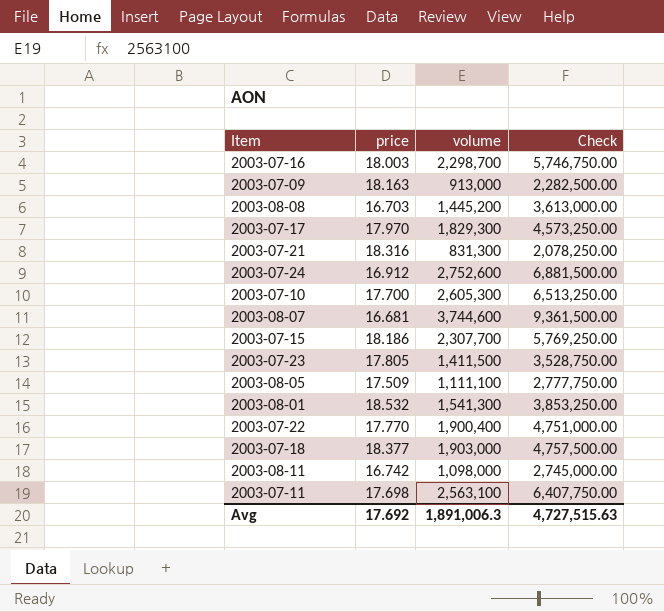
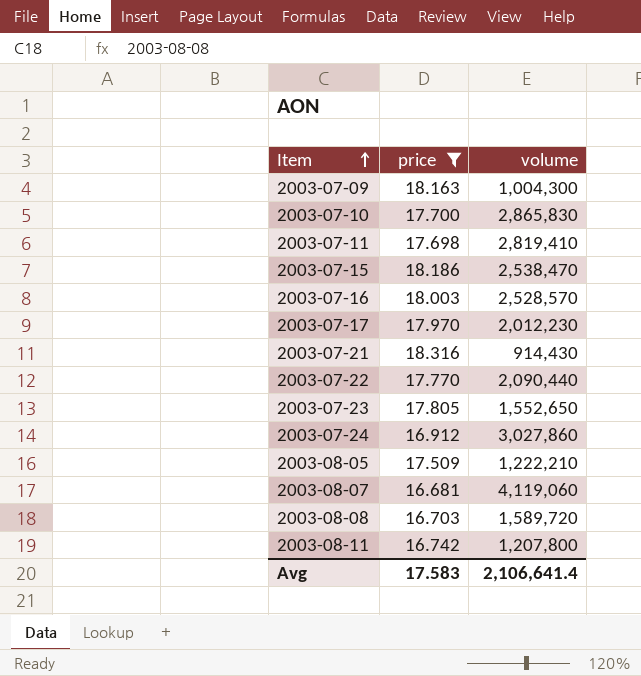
filter: none -> price <= 18.316
row order: none -> Item ascending
column Check | formula: [volume] * 2.5 -> none
2003-07-09 | volume: 913,000 -> 1,004,300
2003-07-10 | volume: 2,605,300 -> 2,865,830
2003-07-11 | volume: 2,563,100 -> 2,819,410
2003-07-15 | volume: 2,307,700 -> 2,538,470
2003-07-16 | volume: 2,298,700 -> 2,528,570
2003-07-17 | volume: 1,829,300 -> 2,012,230
2003-07-21 | volume: 831,300 -> 914,430
2003-07-22 | volume: 1,900,400 -> 2,090,440
2003-07-23 | volume: 1,411,500 -> 1,552,650
2003-07-24 | volume: 2,752,600 -> 3,027,860
2003-08-05 | volume: 1,111,100 -> 1,222,210
2003-08-07 | volume: 3,744,600 -> 4,119,060
2003-08-08 | volume: 1,445,200 -> 1,589,720
2003-08-11 | volume: 1,098,000 -> 1,207,800
Avg | price: 17.692 -> 17.583
Avg | volume: 1,891,006.3 -> 2,106,641.4

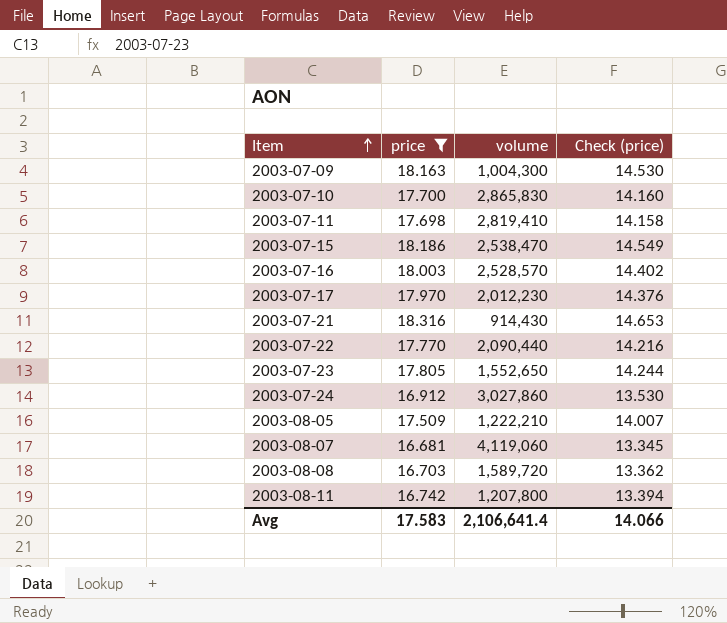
column Check (price) | formula: none -> [price] * 0.8

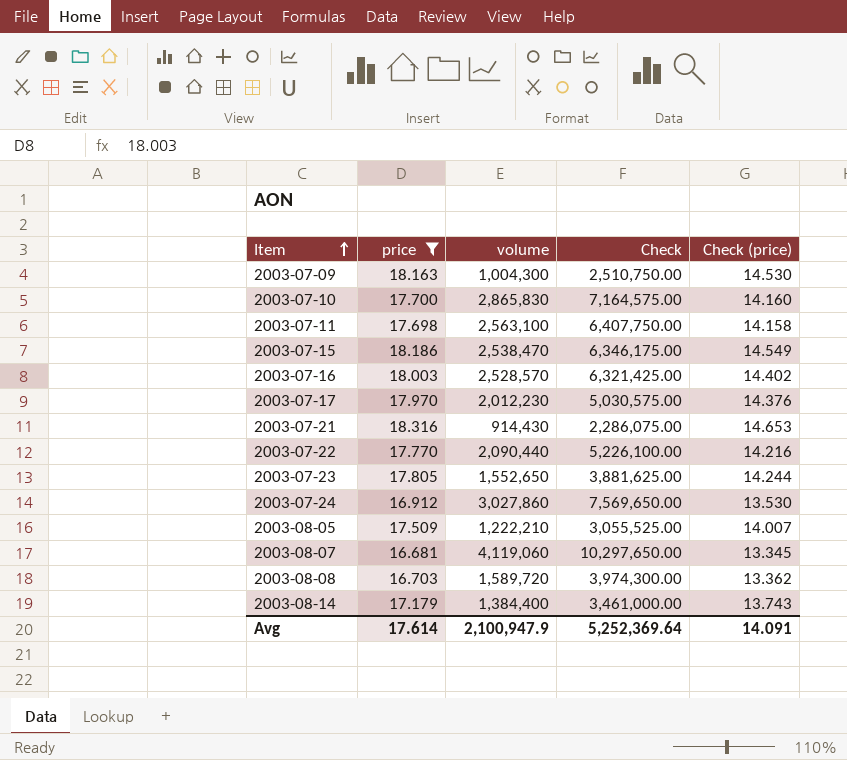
column Check | formula: none -> [volume] * 2.5
row 2003-08-11: 16.742 | 1,207,800 | 13.394 -> none
2003-07-11 | volume: 2,819,410 -> 2,563,100
row 2003-08-14: none -> 17.179 | 1,384,400 | 3,461,000.00 | 13.743
Avg | price: 17.583 -> 17.614
Avg | volume: 2,106,641.4 -> 2,100,947.9
Avg | Check (price): 14.066 -> 14.091

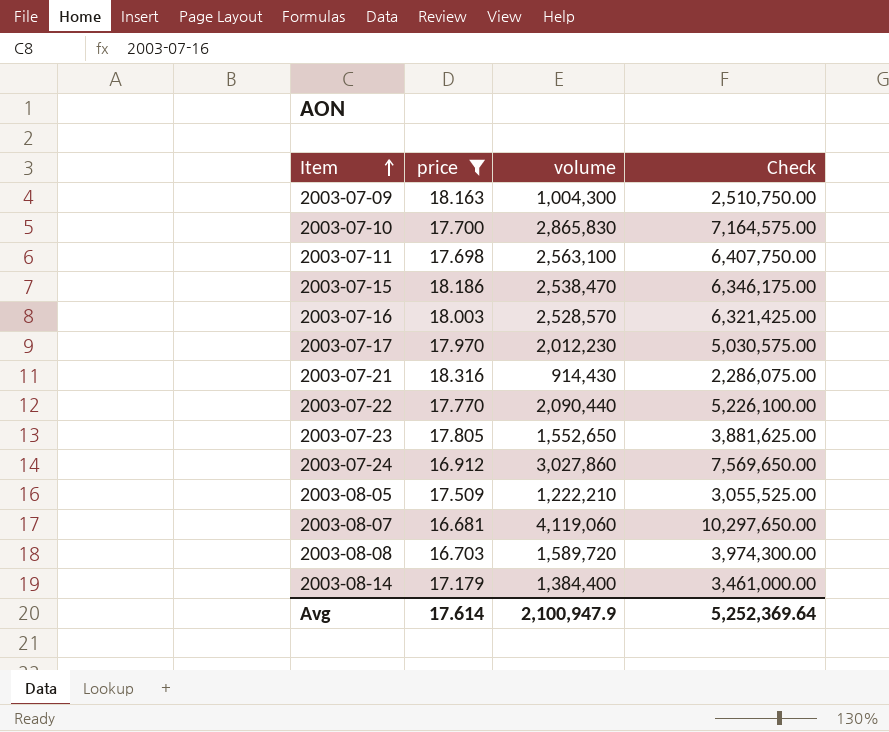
column Check (price) | formula: [price] * 0.8 -> none

